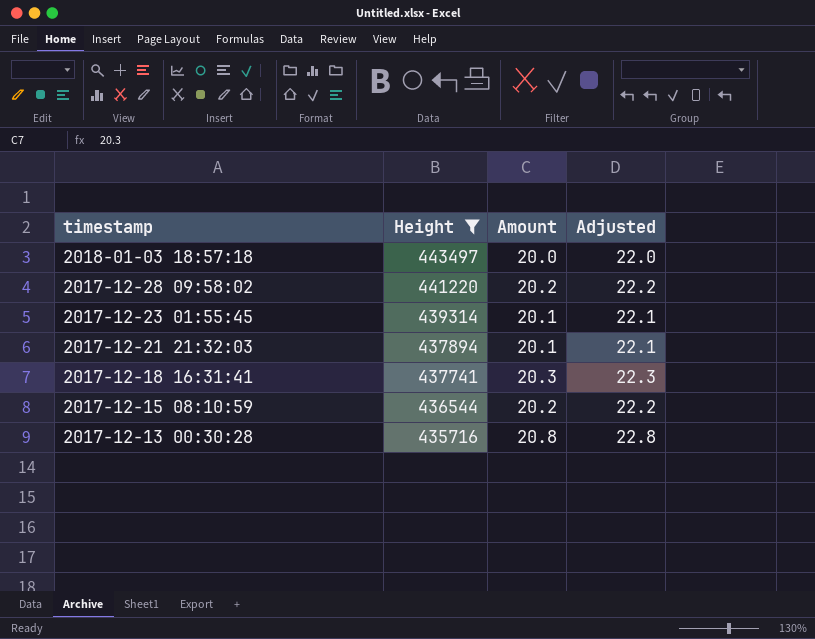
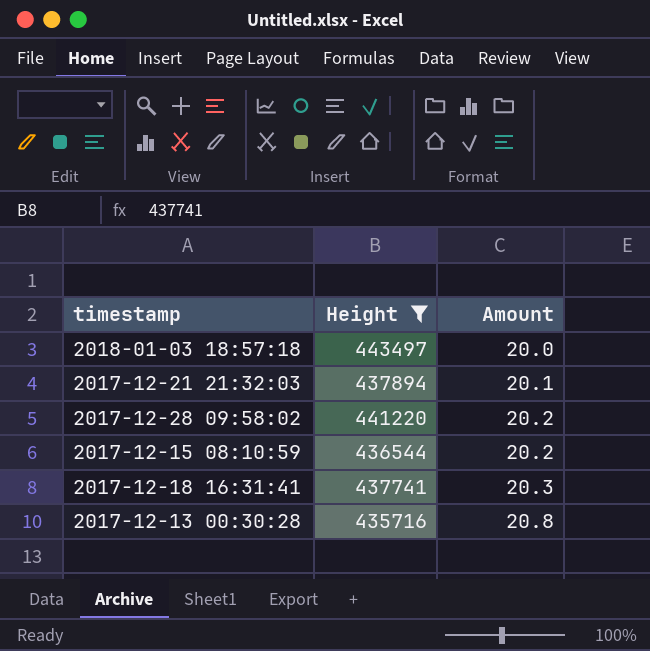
row order: timestamp descending -> Amount ascending
column Adjusted | formula: [Amount] + 2 -> none
row 2017-12-23 01:55:45: 439314 | 20.1 | 22.1 -> none

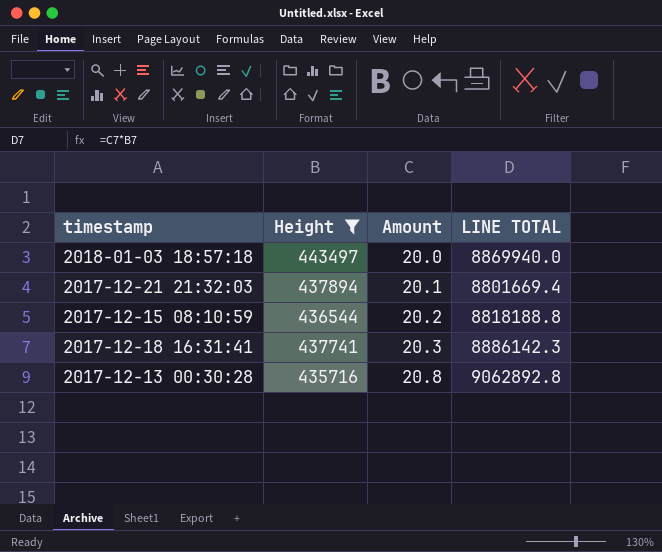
column LINE TOTAL | formula: none -> [Height] * [Amount]
row 2017-12-28 09:58:02: 441220 | 20.2 -> none

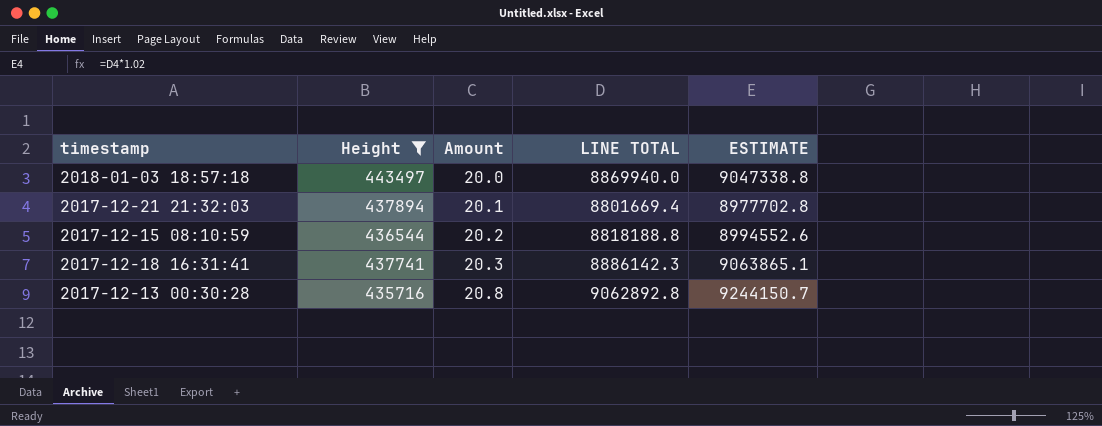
column ESTIMATE | formula: none -> [LINE TOTAL] * 1.02

